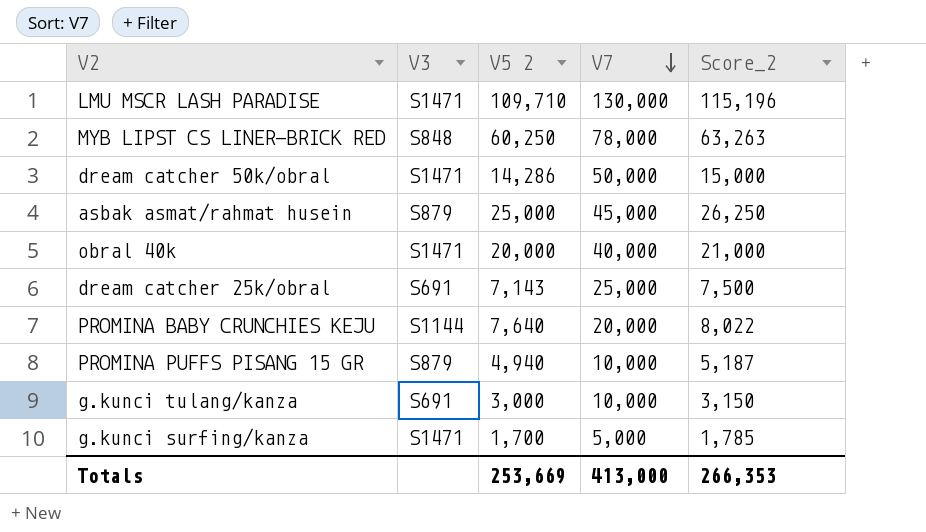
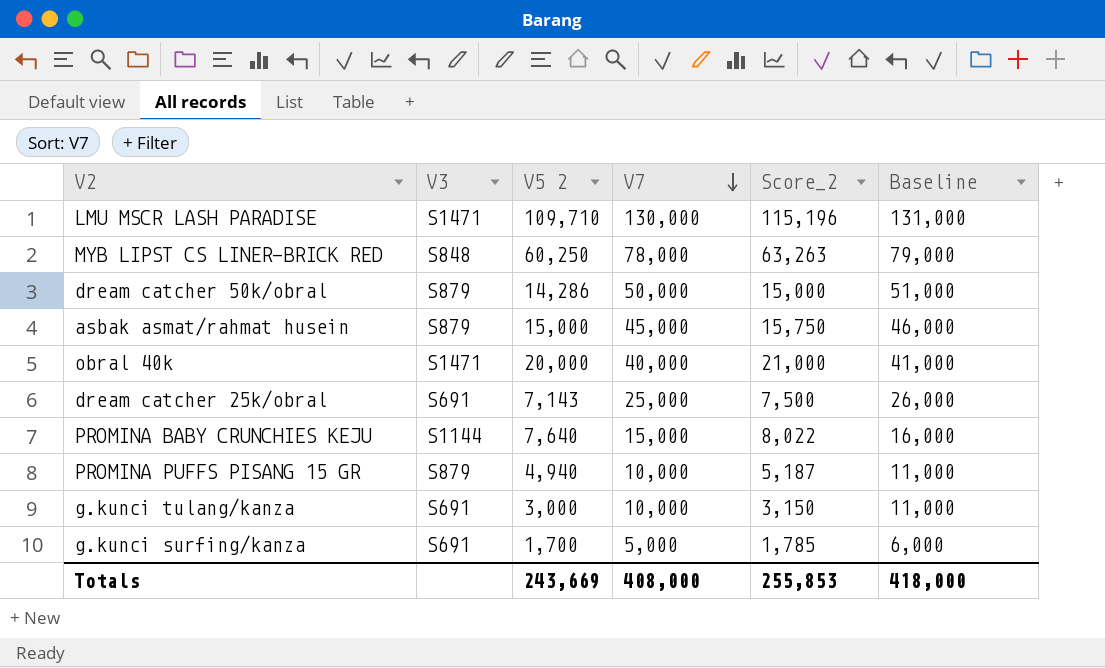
column Baseline | formula: none -> [V7] + 1000
dream catcher 50k/obral | V3: S1471 -> S879
asbak asmat/rahmat husein | V5 2: 25,000 -> 15,000
asbak asmat/rahmat husein | Score_2: 26,250 -> 15,750
PROMINA BABY CRUNCHIES KEJU | V7: 20,000 -> 15,000
g.kunci surfing/kanza | V3: S1471 -> S691
Totals | V5 2: 253,669 -> 243,669
Totals | V7: 413,000 -> 408,000
Totals | Score_2: 266,353 -> 255,853

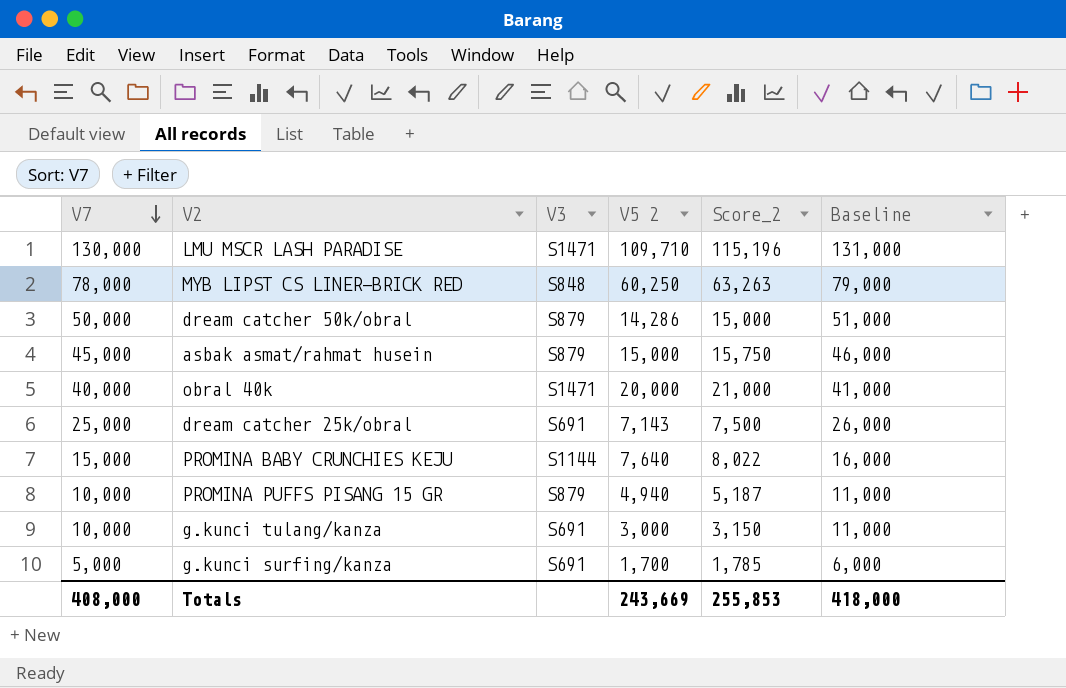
column V7 | position: 4 -> 1

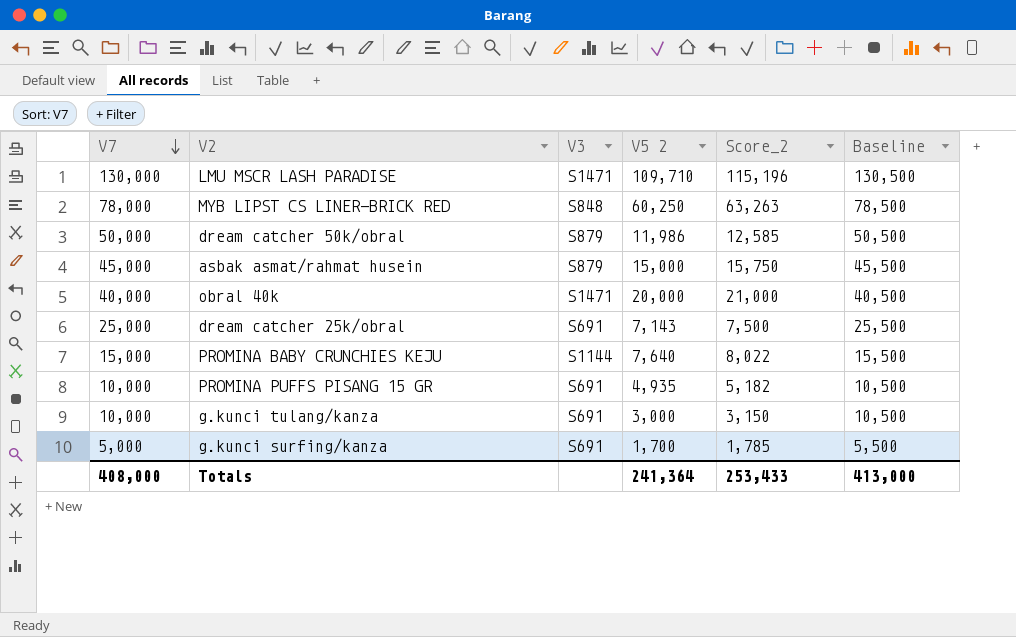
column Baseline | formula: [V7] + 1000 -> [V7] + 500
dream catcher 50k/obral | V5 2: 14,286 -> 11,986
dream catcher 50k/obral | Score_2: 15,000 -> 12,585
PROMINA PUFFS PISANG 15 GR | V3: S879 -> S691
PROMINA PUFFS PISANG 15 GR | V5 2: 4,940 -> 4,935
PROMINA PUFFS PISANG 15 GR | Score_2: 5,187 -> 5,182
Totals | V5 2: 243,669 -> 241,364
Totals | Score_2: 255,853 -> 253,433
Totals | Baseline: 418,000 -> 413,000

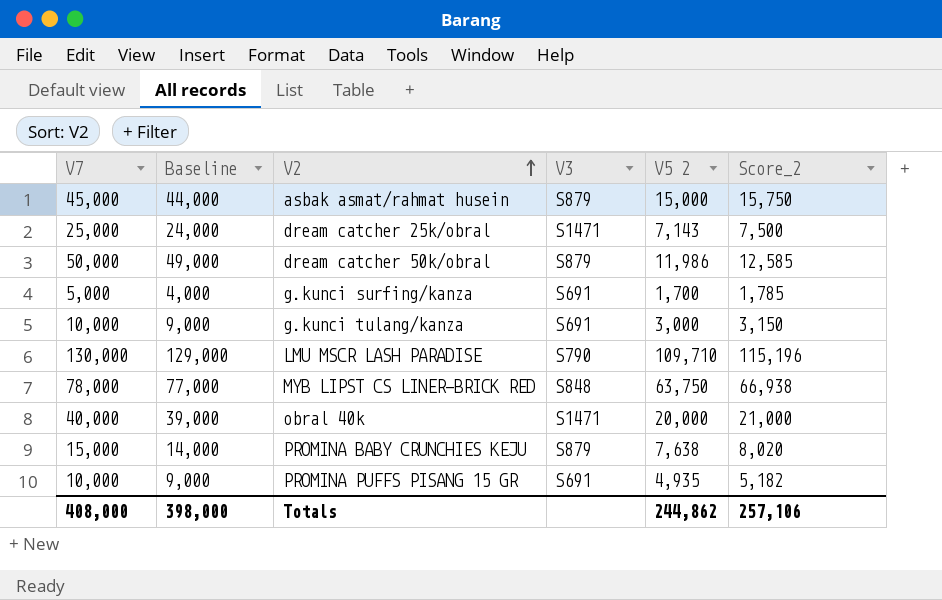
row order: V7 descending -> V2 ascending
column Baseline | formula: [V7] + 500 -> [V7] - 1000
column Baseline | position: 6 -> 2
dream catcher 25k/obral | V3: S691 -> S1471
LMU MSCR LASH PARADISE | V3: S1471 -> S790
MYB LIPST CS LINER-BRICK RED | V5 2: 60,250 -> 63,750
MYB LIPST CS LINER-BRICK RED | Score_2: 63,263 -> 66,938
PROMINA BABY CRUNCHIES KEJU | V3: S1144 -> S879
PROMINA BABY CRUNCHIES KEJU | V5 2: 7,640 -> 7,638
PROMINA BABY CRUNCHIES KEJU | Score_2: 8,022 -> 8,020
Totals | Baseline: 413,000 -> 398,000
Totals | V5 2: 241,364 -> 244,862
Totals | Score_2: 253,433 -> 257,106

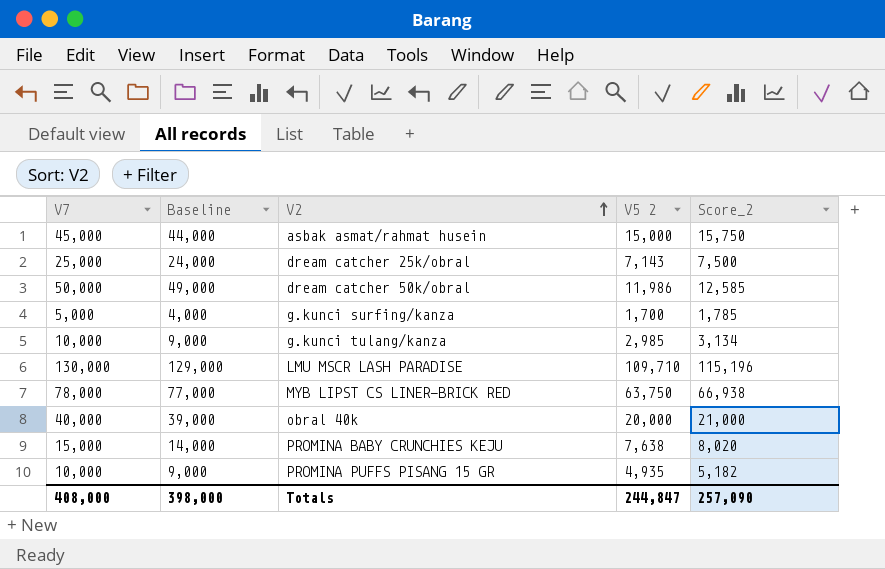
column V3 | position: 4 -> none
g.kunci tulang/kanza | V5 2: 3,000 -> 2,985
g.kunci tulang/kanza | Score_2: 3,150 -> 3,134
Totals | V5 2: 244,862 -> 244,847
Totals | Score_2: 257,106 -> 257,090

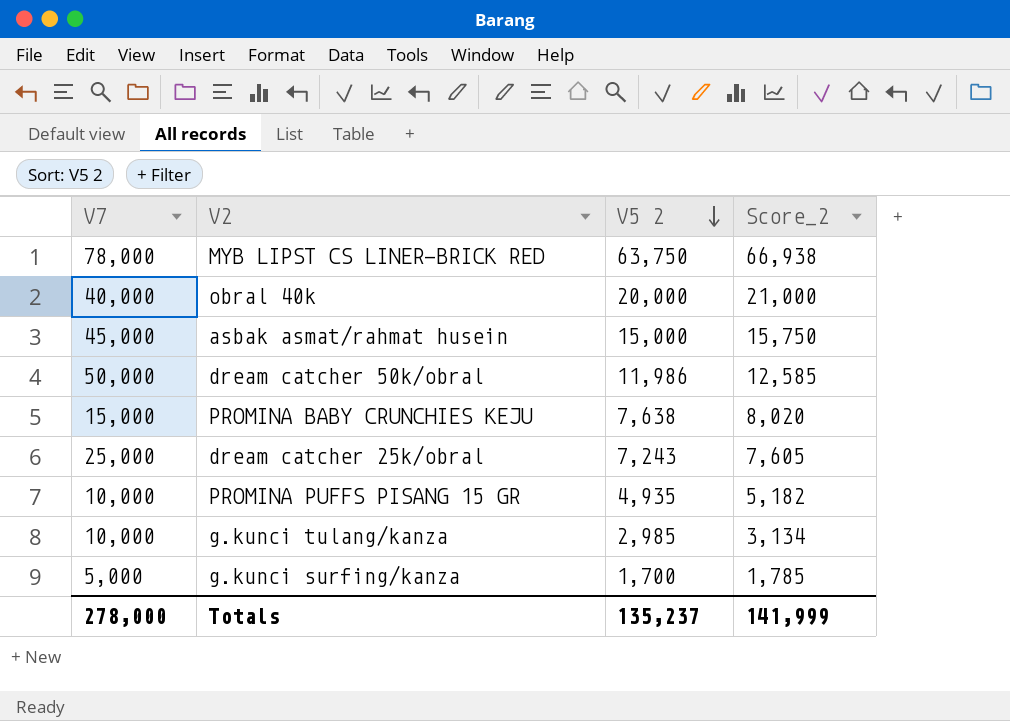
row order: V2 ascending -> V5 2 descending
column Baseline | formula: [V7] - 1000 -> none
row LMU MSCR LASH PARADISE: 130,000 | 129,000 | 109,710 | 115,196 -> none
dream catcher 25k/obral | V5 2: 7,143 -> 7,243
dream catcher 25k/obral | Score_2: 7,500 -> 7,605
Totals | V7: 408,000 -> 278,000
Totals | V5 2: 244,847 -> 135,237
Totals | Score_2: 257,090 -> 141,999

